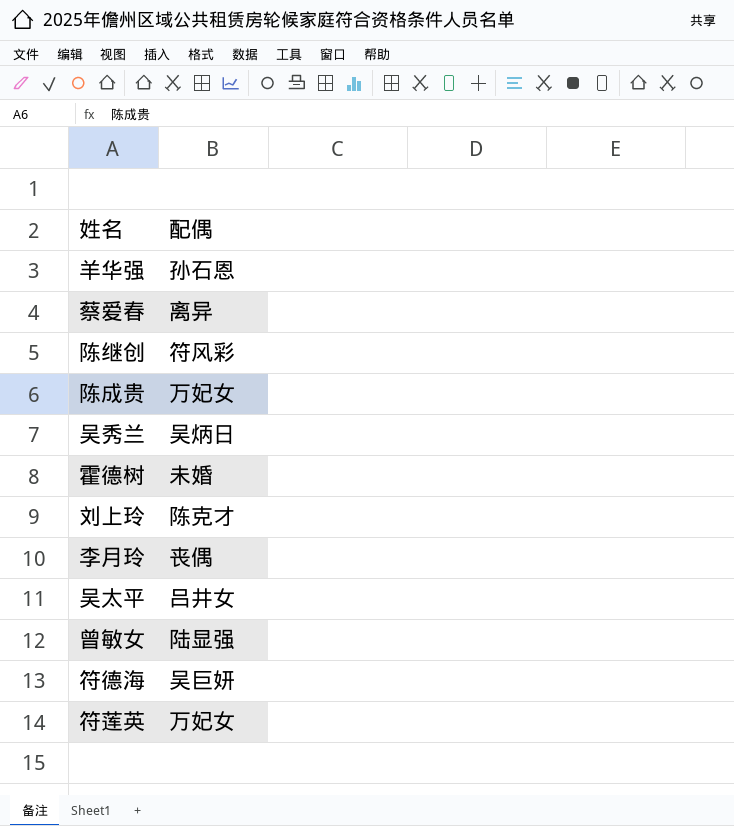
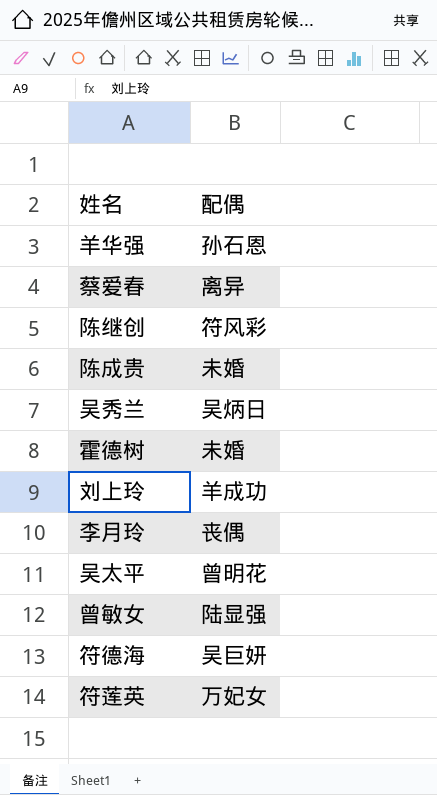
陈成贵 | 配偶: 万妃女 -> 未婚
刘上玲 | 配偶: 陈克才 -> 羊成功
吴太平 | 配偶: 吕井女 -> 曾明花

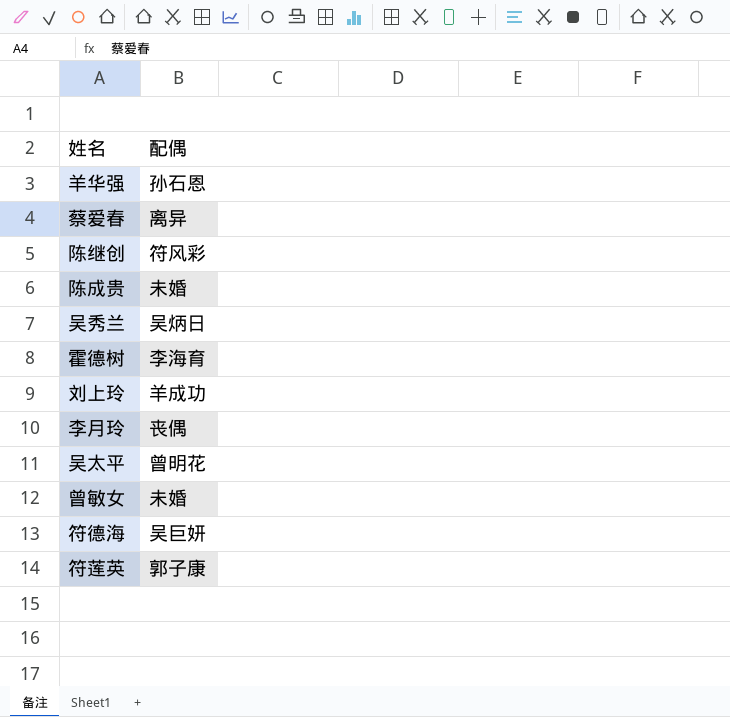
霍德树 | 配偶: 未婚 -> 李海育
曾敏女 | 配偶: 陆显强 -> 未婚
符莲英 | 配偶: 万妃女 -> 郭子康

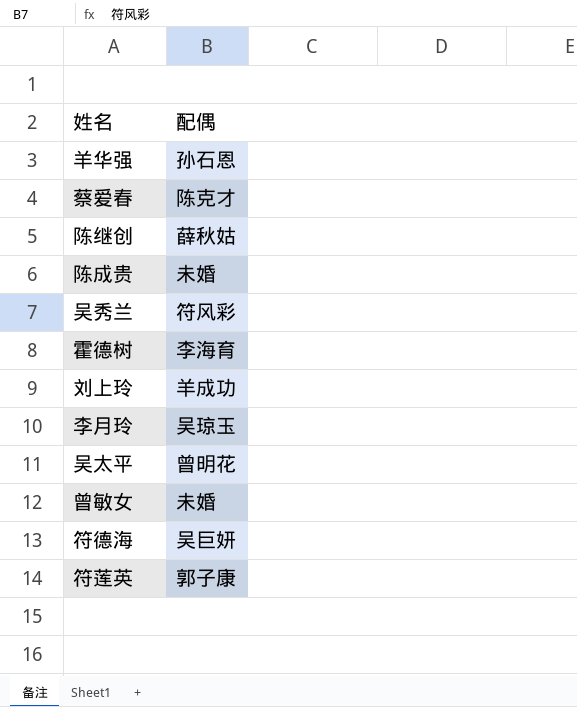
蔡爱春 | 配偶: 离异 -> 陈克才
陈继创 | 配偶: 符风彩 -> 薛秋姑
吴秀兰 | 配偶: 吴炳日 -> 符风彩
李月玲 | 配偶: 丧偶 -> 吴琼玉

